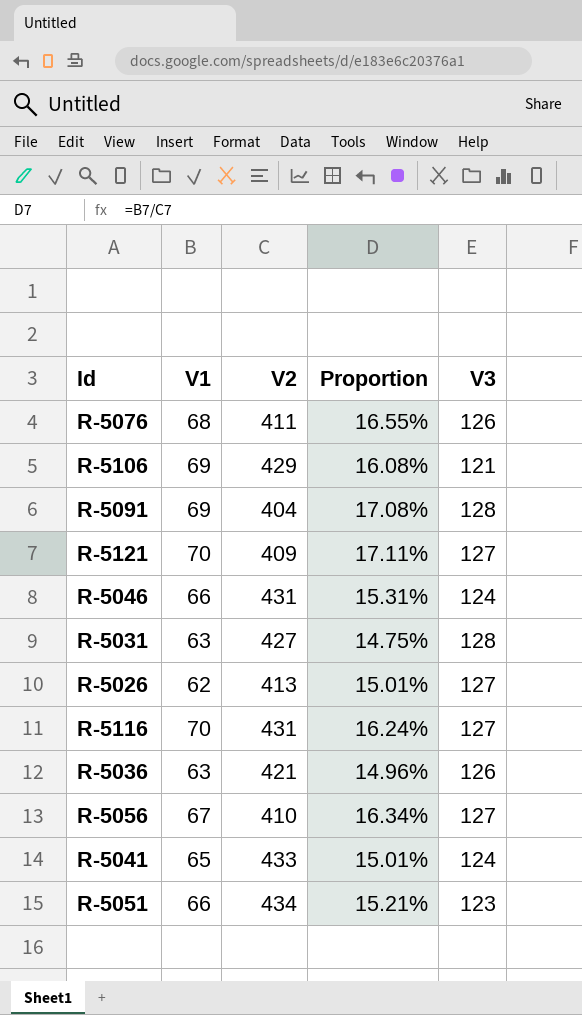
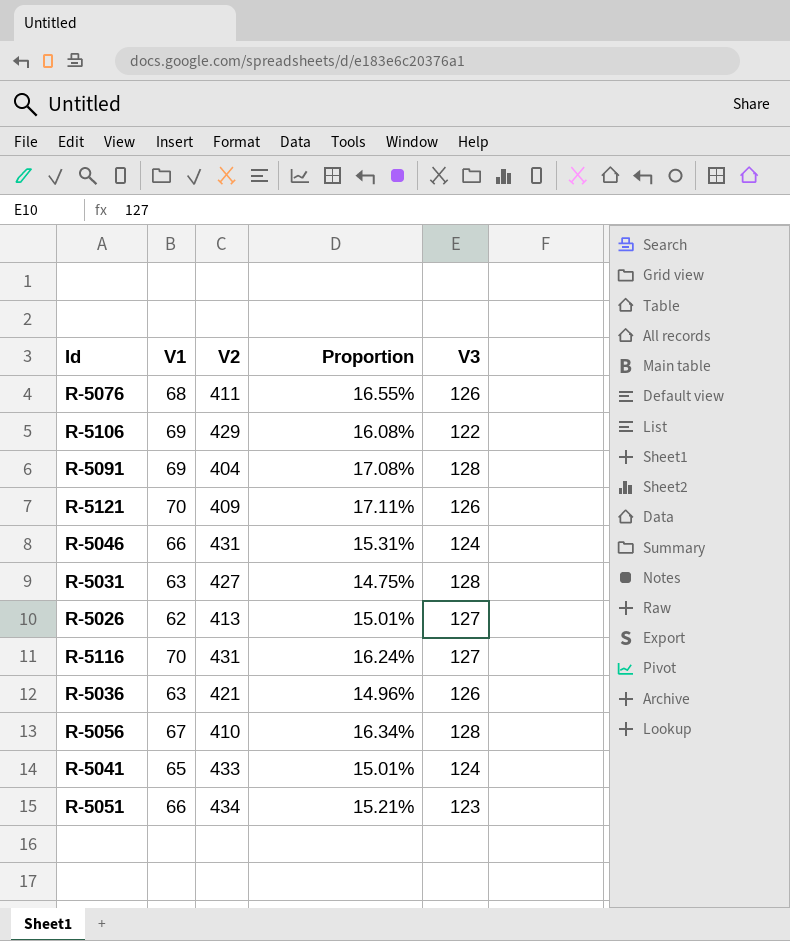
R-5106 | V3: 121 -> 122
R-5121 | V3: 127 -> 126
R-5056 | V3: 127 -> 128

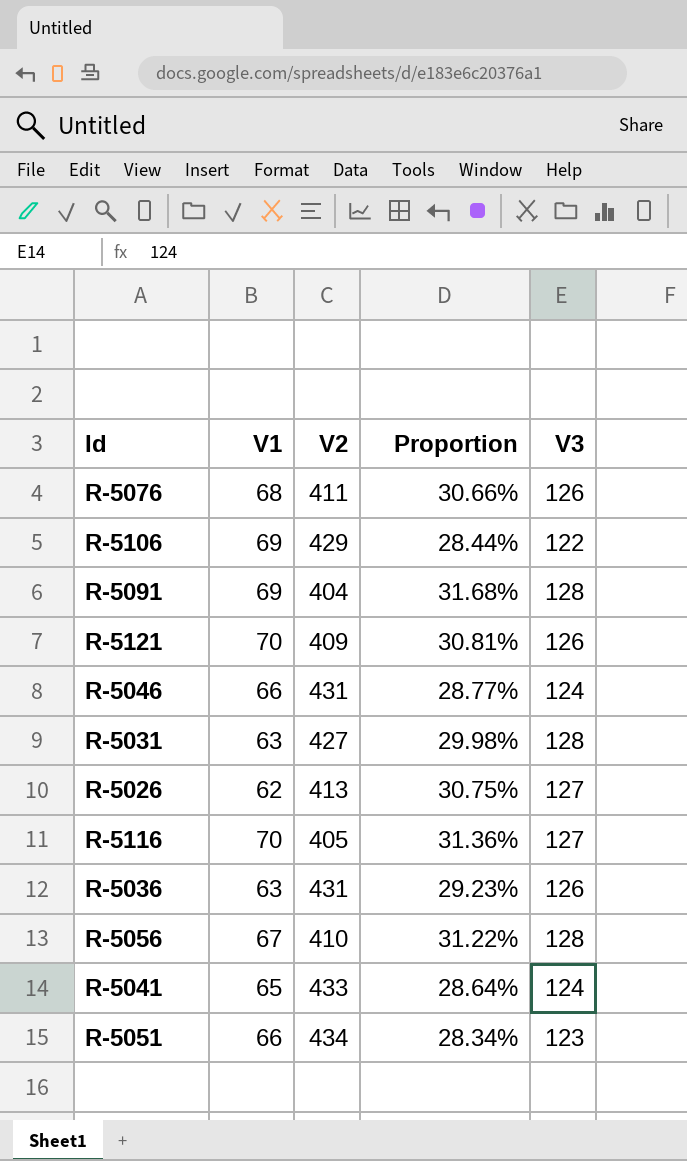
column Proportion | formula: [V1] / [V2] -> [V3] / [V2]
R-5116 | V2: 431 -> 405
R-5036 | V2: 421 -> 431

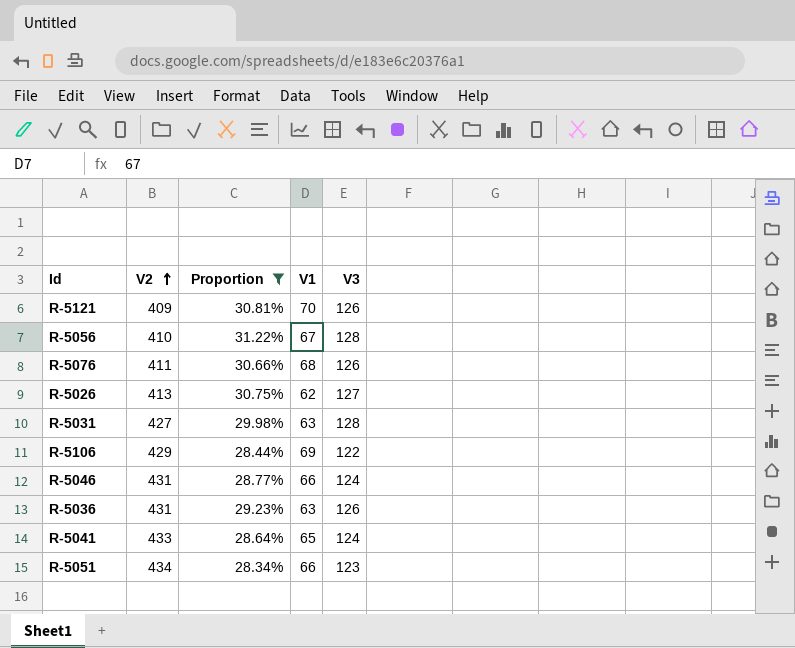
filter: none -> Proportion <= 31.22%
row order: none -> V2 ascending
column V1 | position: 2 -> 4

